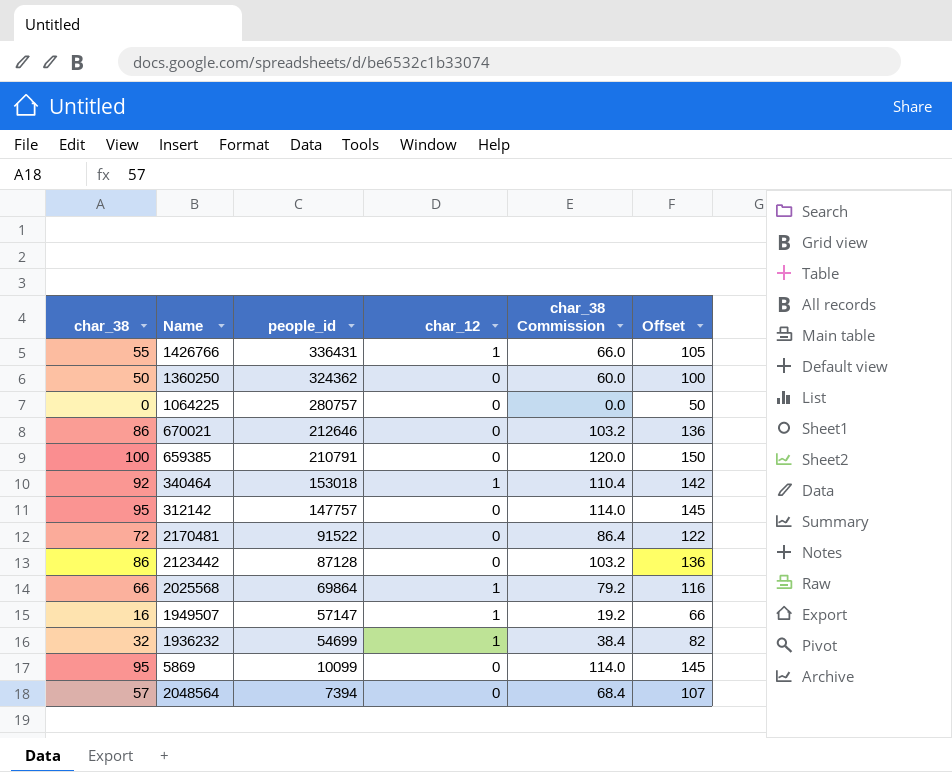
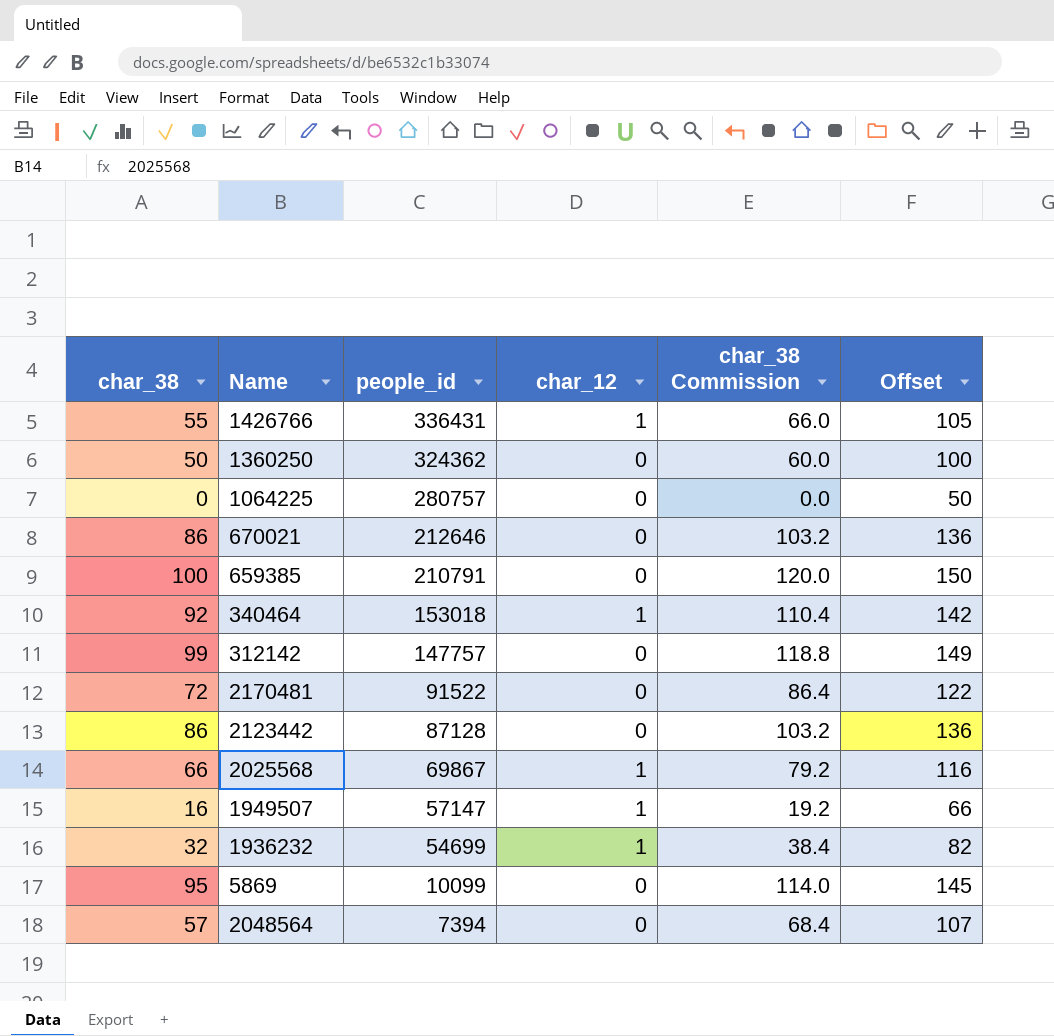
312142 | char_38: 95 -> 99
312142 | char_38 Commission: 114.0 -> 118.8
312142 | Offset: 145 -> 149
2025568 | people_id: 69864 -> 69867

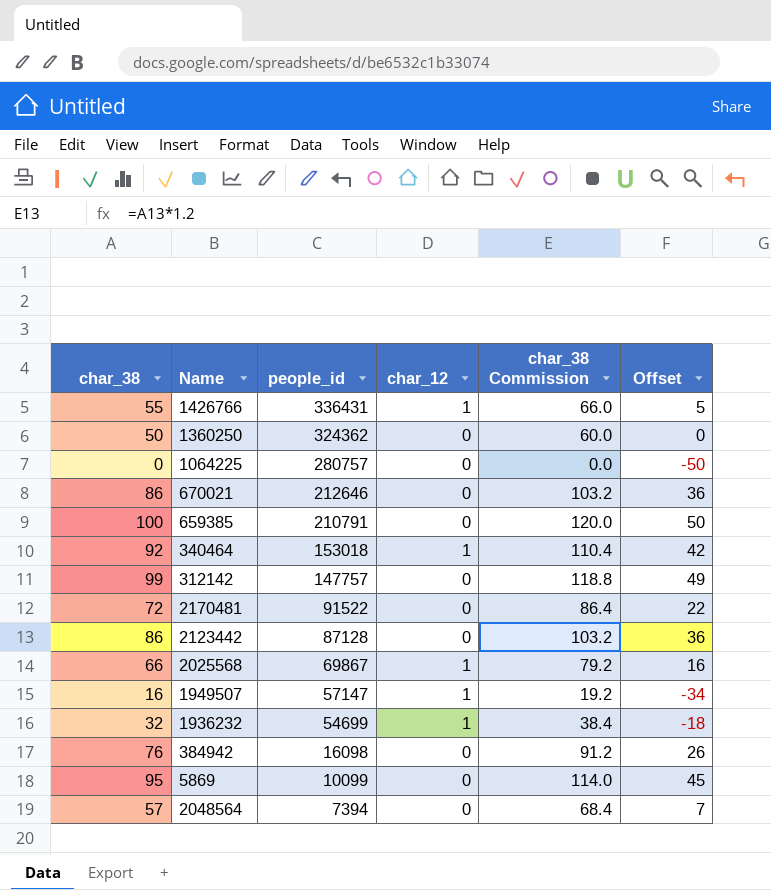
column Offset | formula: [char_38] + 50 -> [char_38] - 50
row 384942: none -> 76 | 16098 | 0 | 91.2 | 26

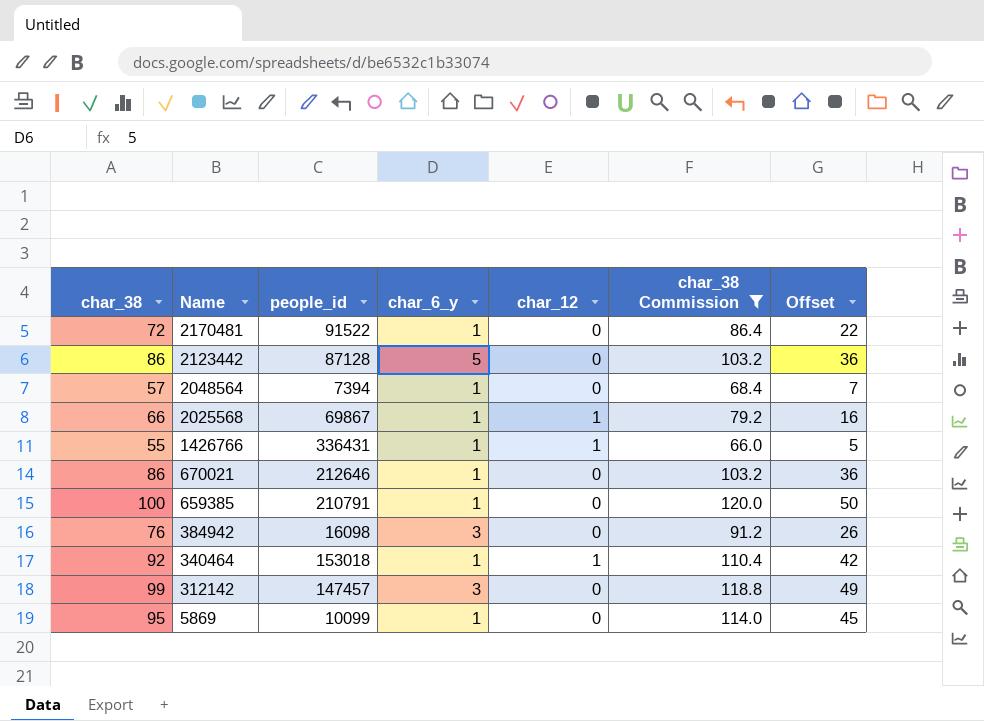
filter: none -> char_38 Commission >= 66.0
row order: people_id descending -> Name descending
column char_6_y | position: none -> 4
312142 | people_id: 147757 -> 147457

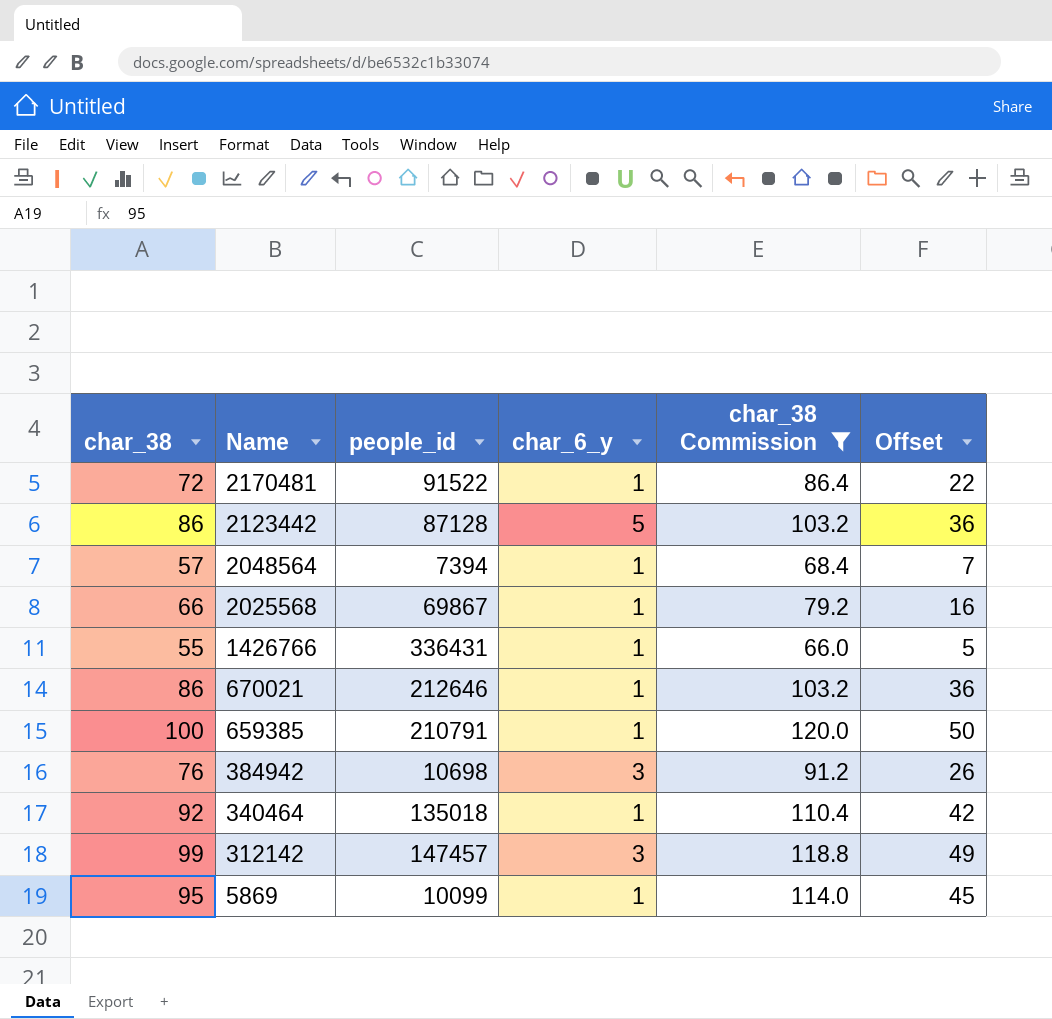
column char_12 | position: 5 -> none
384942 | people_id: 16098 -> 10698
340464 | people_id: 153018 -> 135018

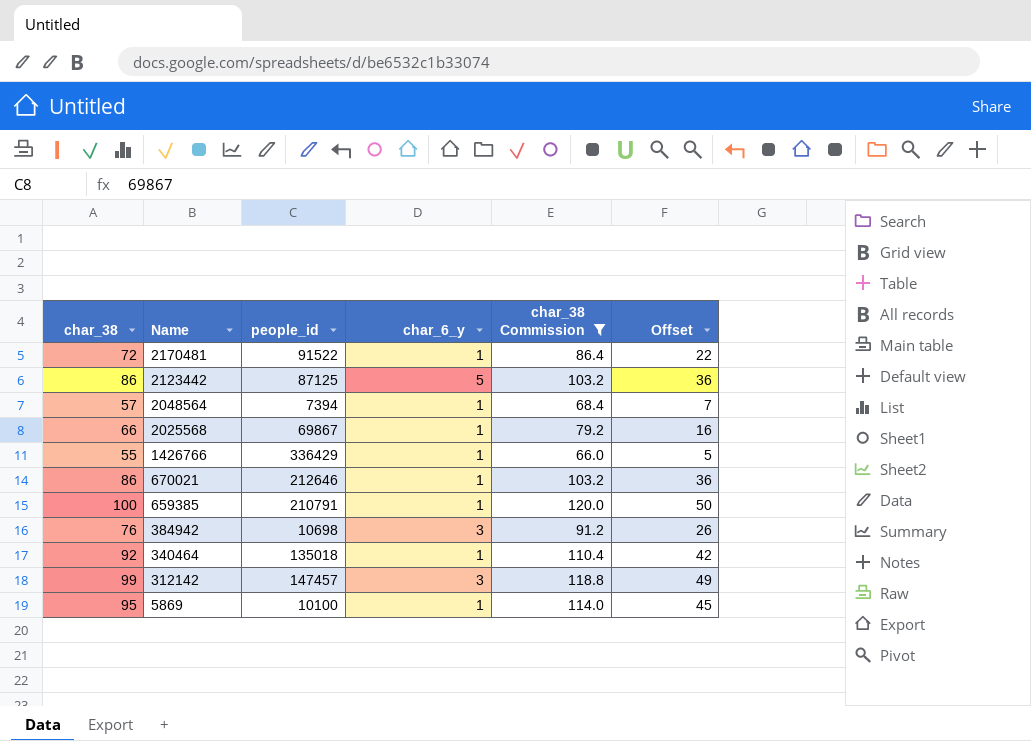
2123442 | people_id: 87128 -> 87125
1426766 | people_id: 336431 -> 336429
5869 | people_id: 10099 -> 10100

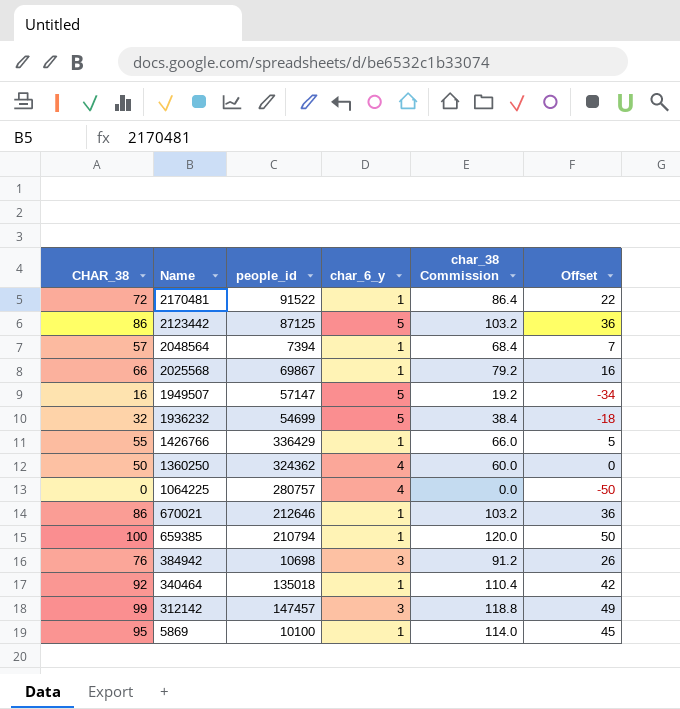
filter: char_38 Commission >= 66.0 -> none
column name: char_38 -> CHAR_38
659385 | people_id: 210791 -> 210794

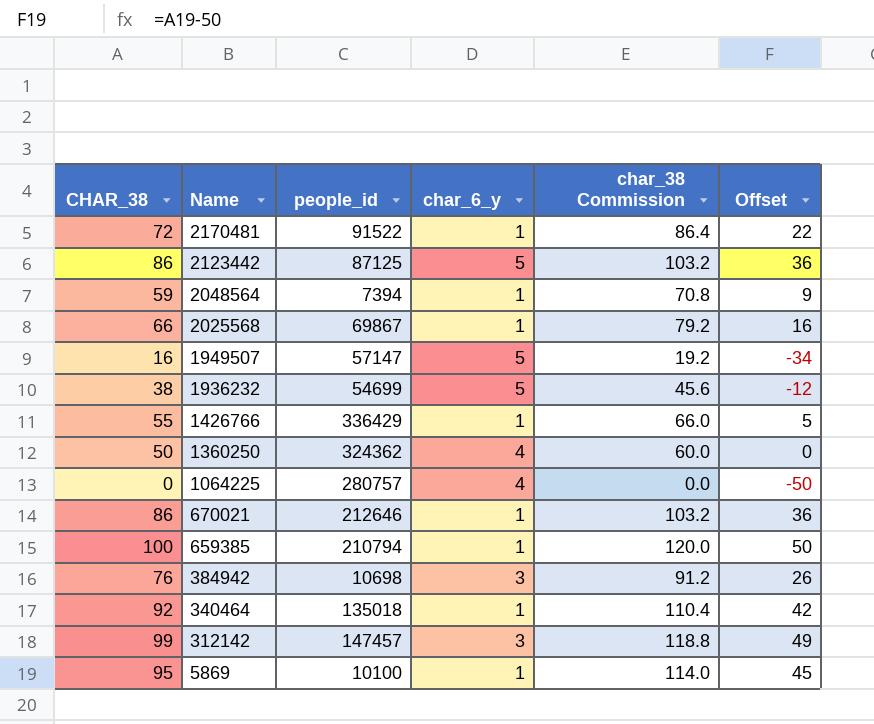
2048564 | CHAR_38: 57 -> 59
2048564 | char_38 Commission: 68.4 -> 70.8
2048564 | Offset: 7 -> 9
1936232 | CHAR_38: 32 -> 38
1936232 | char_38 Commission: 38.4 -> 45.6
1936232 | Offset: -18 -> -12

